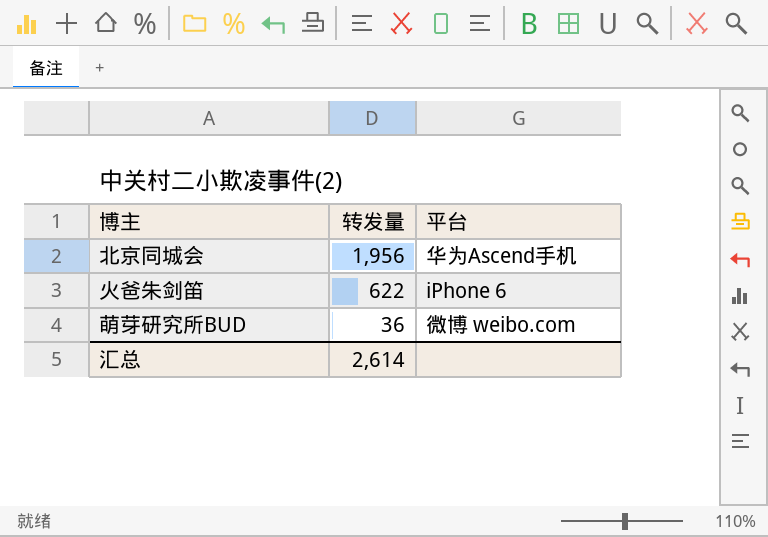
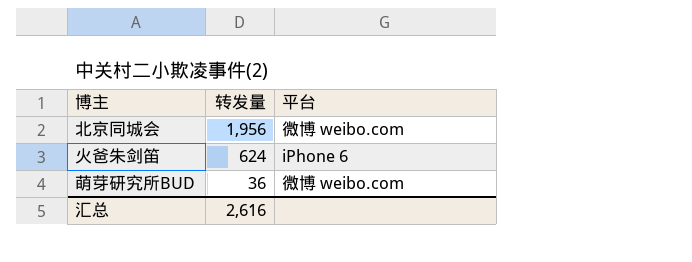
北京同城会 | 平台: 华为Ascend手机 -> 微博 weibo.com
火爸朱剑笛 | 转发量: 622 -> 624
汇总 | 转发量: 2,614 -> 2,616

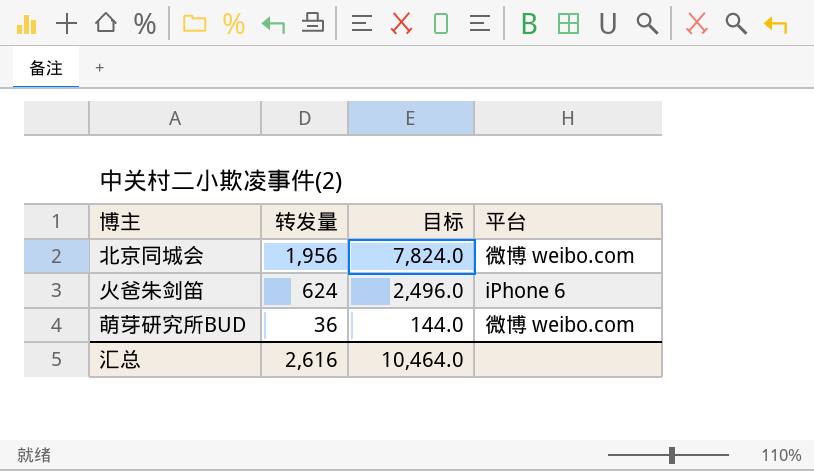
column 目标 | formula: none -> [转发量] * 4

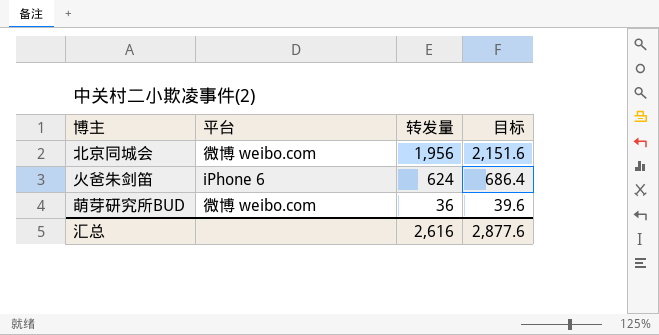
column 平台 | position: 4 -> 2
column 目标 | formula: [转发量] * 4 -> [转发量] * 1.1
汇总 | 目标: 10,464.0 -> 2,877.6

